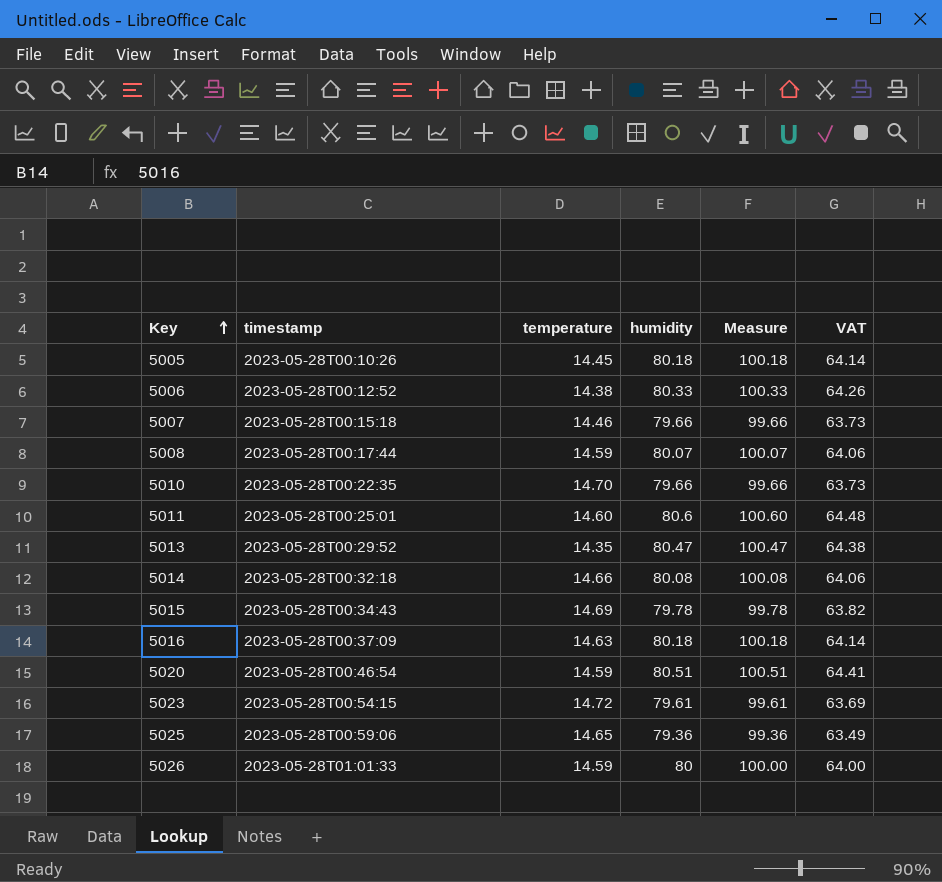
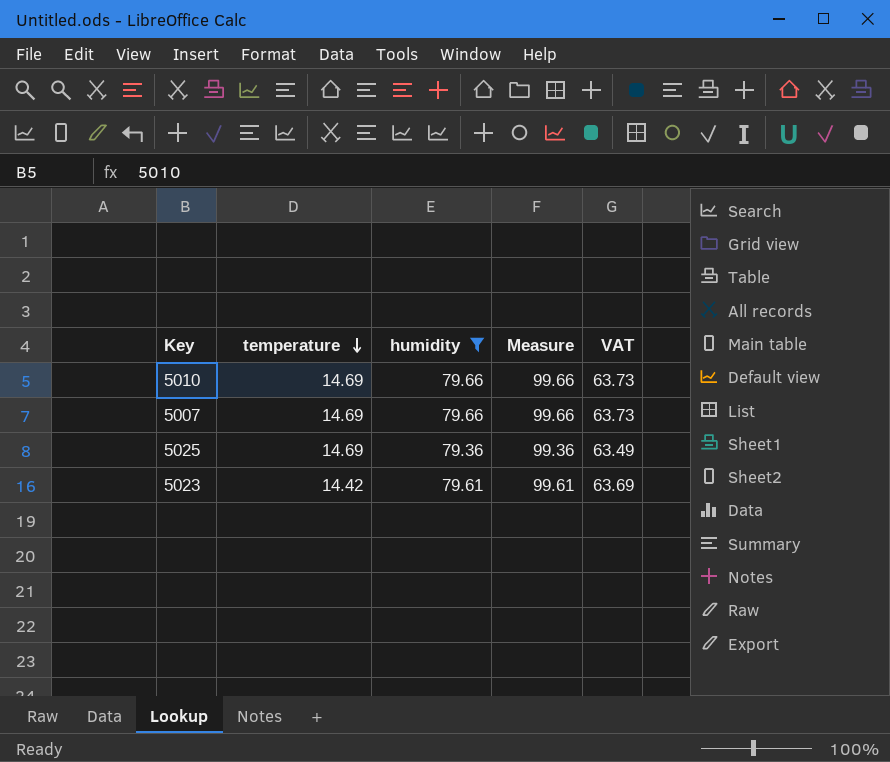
filter: none -> humidity <= 79.66
row order: Key ascending -> temperature descending
column timestamp | position: 2 -> none
5010 | temperature: 14.70 -> 14.69
5007 | temperature: 14.46 -> 14.69
5025 | temperature: 14.65 -> 14.69
5023 | temperature: 14.72 -> 14.42

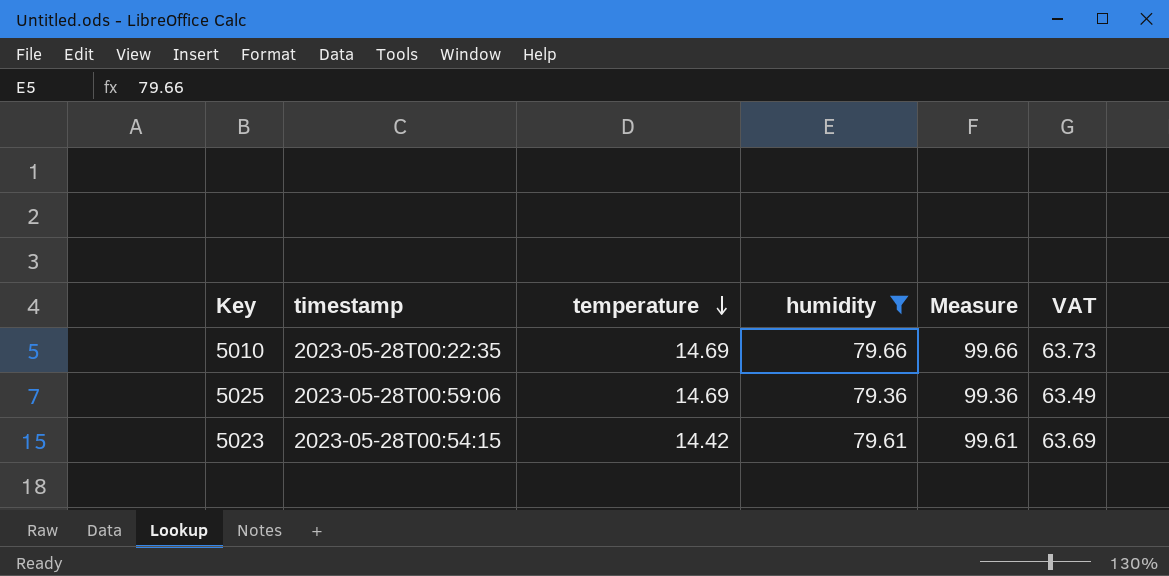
column timestamp | position: none -> 2
row 5007: 14.69 | 79.66 | 99.66 | 63.73 -> none

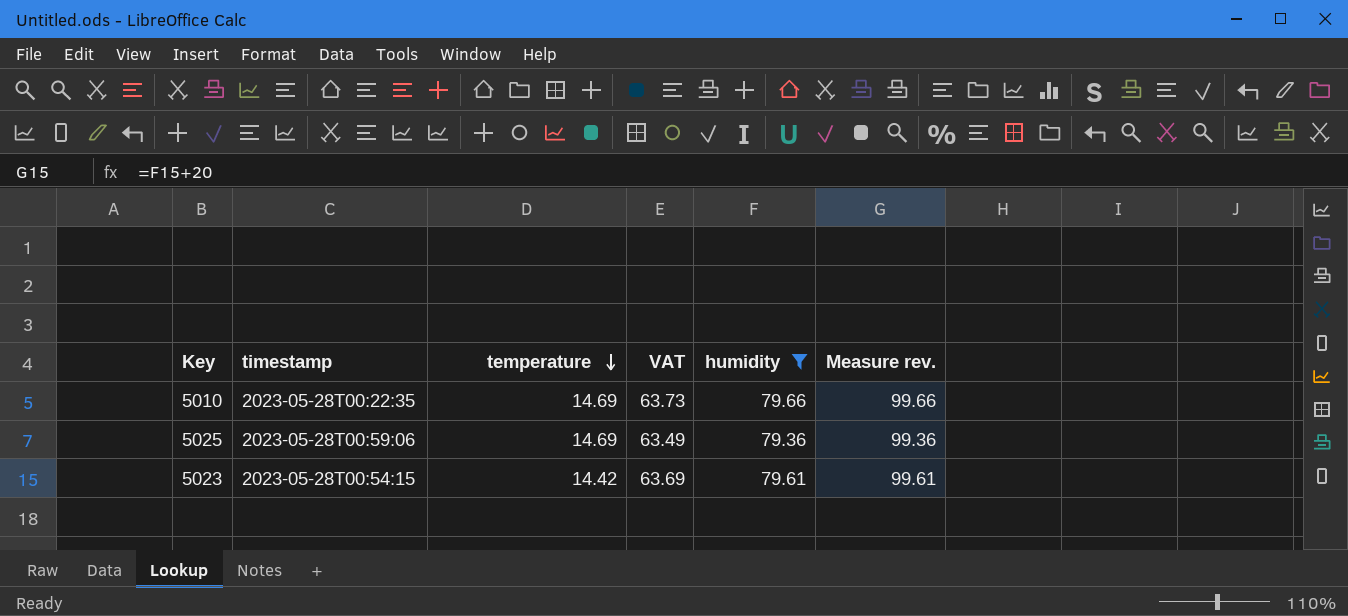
column VAT | position: 6 -> 4
column name: Measure -> Measure rev.

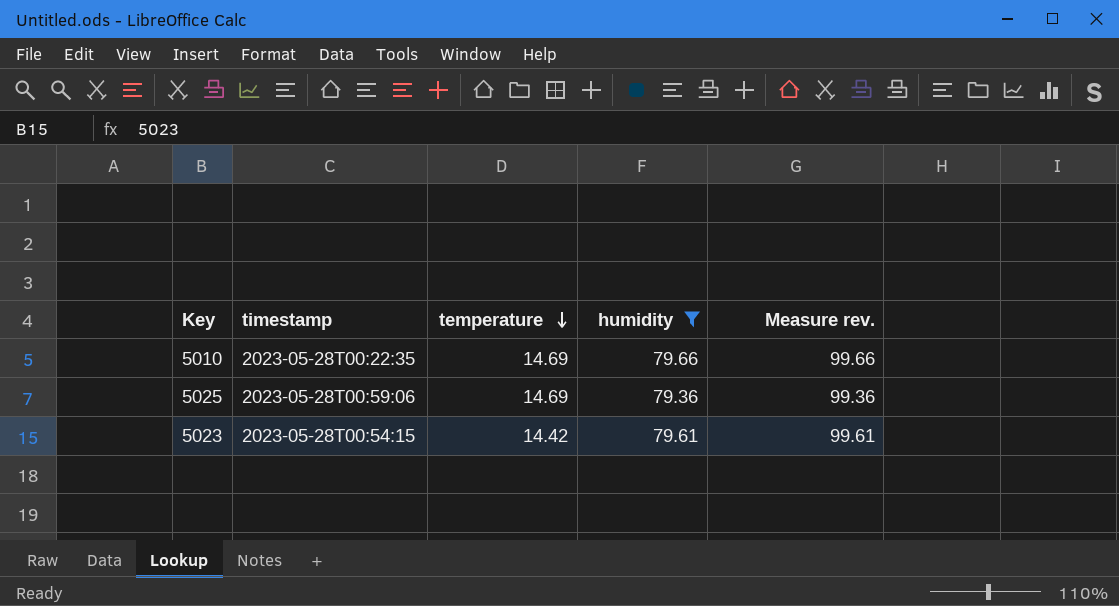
column VAT | formula: [humidity] * 0.8 -> none

